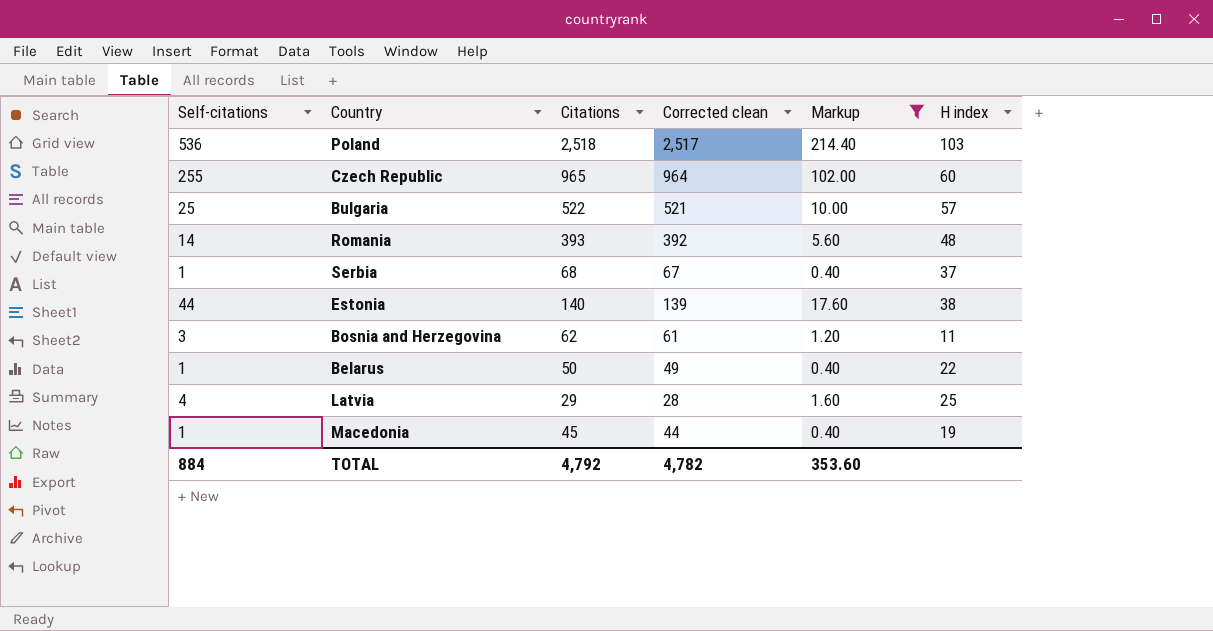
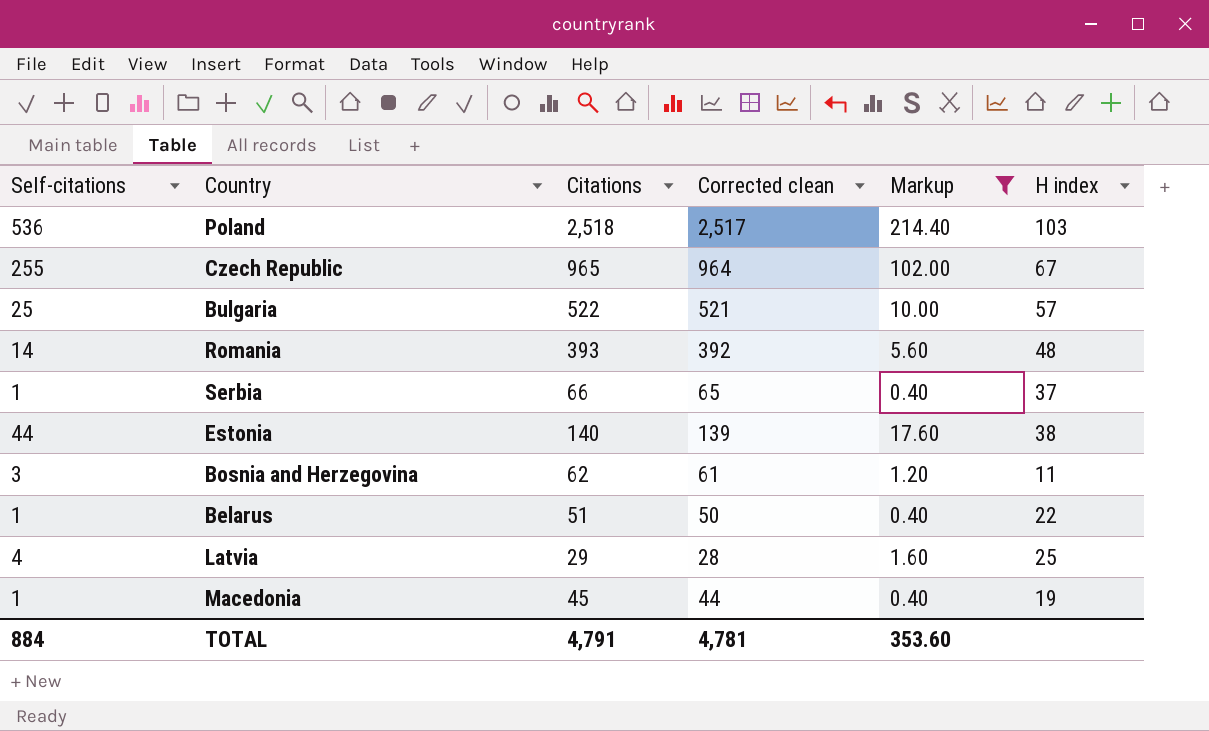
Czech Republic | H index: 60 -> 67
Serbia | Citations: 68 -> 66
Serbia | Corrected clean: 67 -> 65
Belarus | Citations: 50 -> 51
Belarus | Corrected clean: 49 -> 50
TOTAL | Citations: 4,792 -> 4,791
TOTAL | Corrected clean: 4,782 -> 4,781

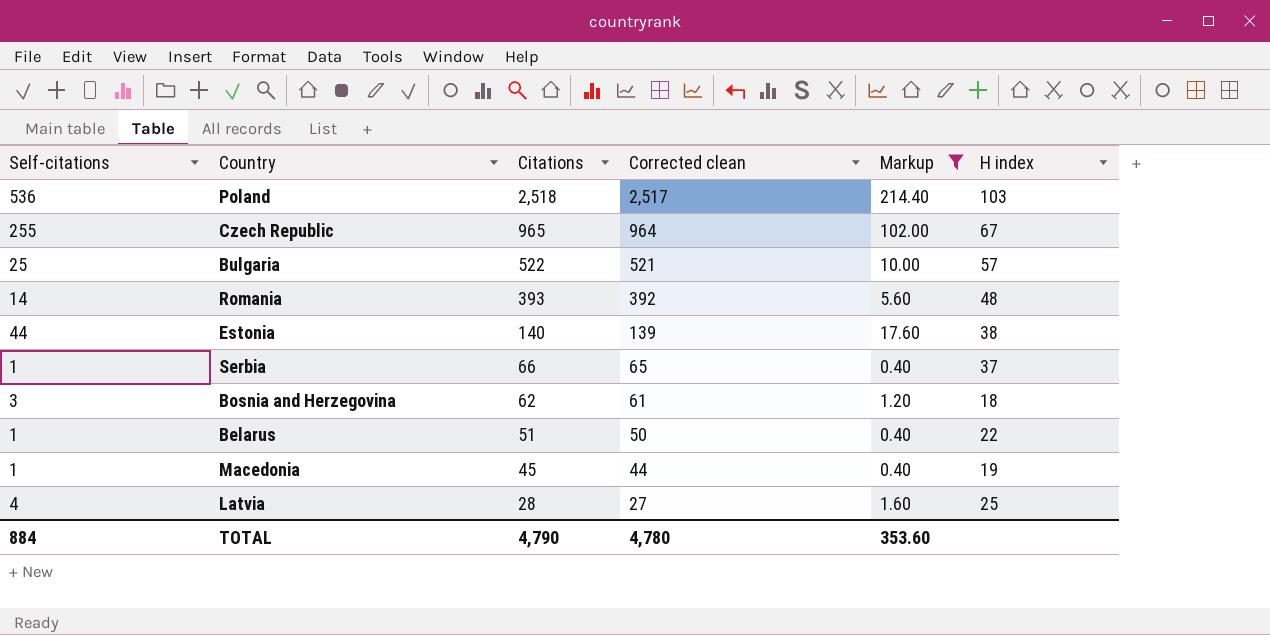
row order: none -> Citations descending
Bosnia and Herzegovina | H index: 11 -> 18
Latvia | Citations: 29 -> 28
Latvia | Corrected clean: 28 -> 27
TOTAL | Citations: 4,791 -> 4,790
TOTAL | Corrected clean: 4,781 -> 4,780

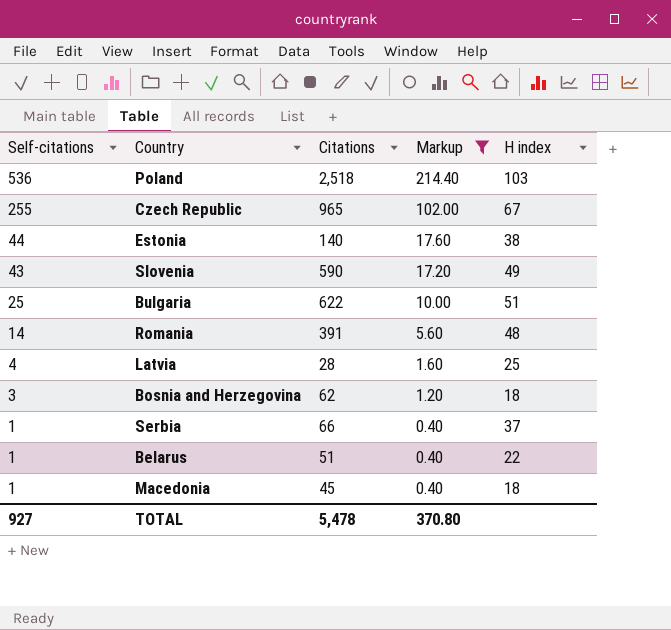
row order: Citations descending -> Self-citations descending
column Corrected clean | formula: [Citations] - 1 -> none
row Slovenia: none -> 43 | 590 | 17.20 | 49
Bulgaria | Citations: 522 -> 622
Bulgaria | H index: 57 -> 51
Romania | Citations: 393 -> 391
Macedonia | H index: 19 -> 18
TOTAL | Self-citations: 884 -> 927
TOTAL | Citations: 4,790 -> 5,478
TOTAL | Markup: 353.60 -> 370.80

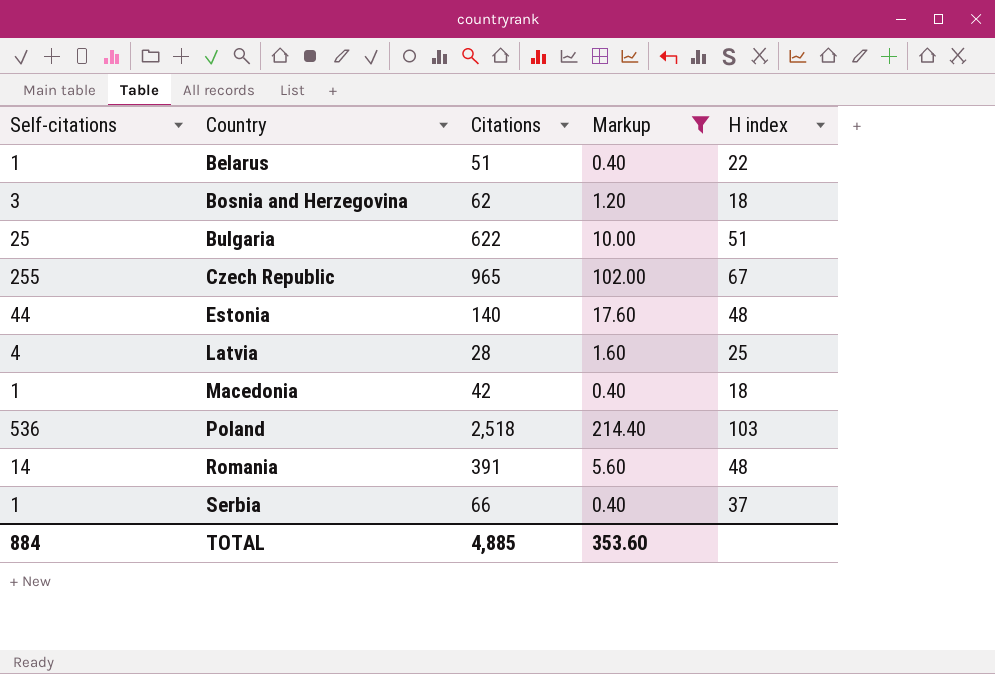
row order: Self-citations descending -> Country ascending
row Slovenia: 43 | 590 | 17.20 | 49 -> none
Estonia | H index: 38 -> 48
Macedonia | Citations: 45 -> 42
TOTAL | Self-citations: 927 -> 884
TOTAL | Citations: 5,478 -> 4,885
TOTAL | Markup: 370.80 -> 353.60

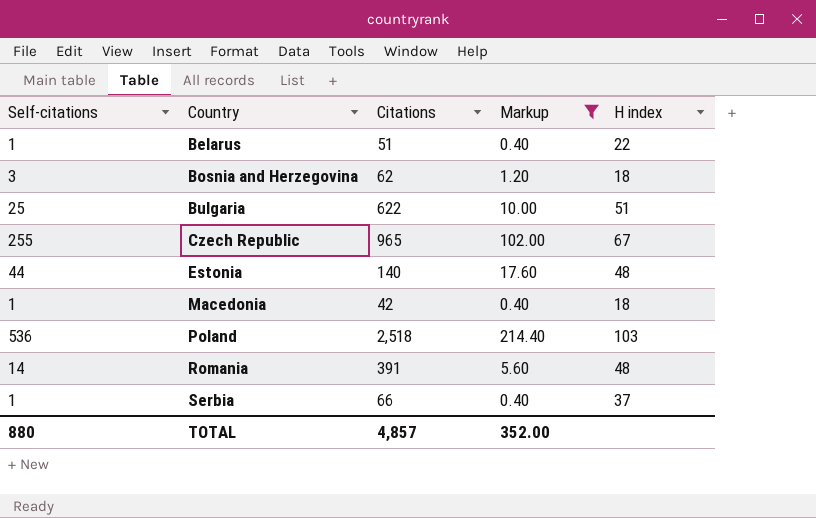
row Latvia: 4 | 28 | 1.60 | 25 -> none
TOTAL | Self-citations: 884 -> 880
TOTAL | Citations: 4,885 -> 4,857
TOTAL | Markup: 353.60 -> 352.00

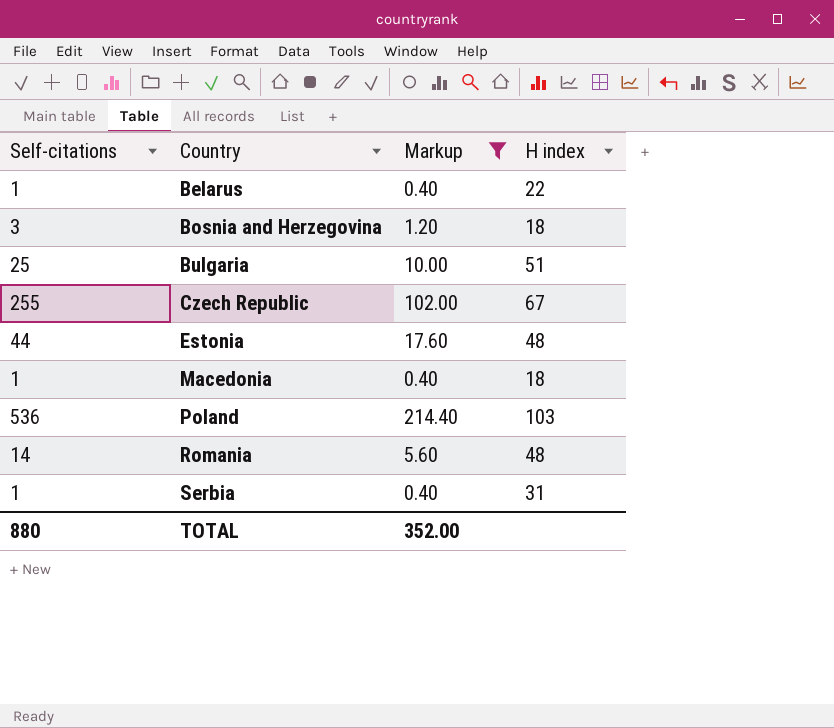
column Citations | position: 3 -> none
Serbia | H index: 37 -> 31

